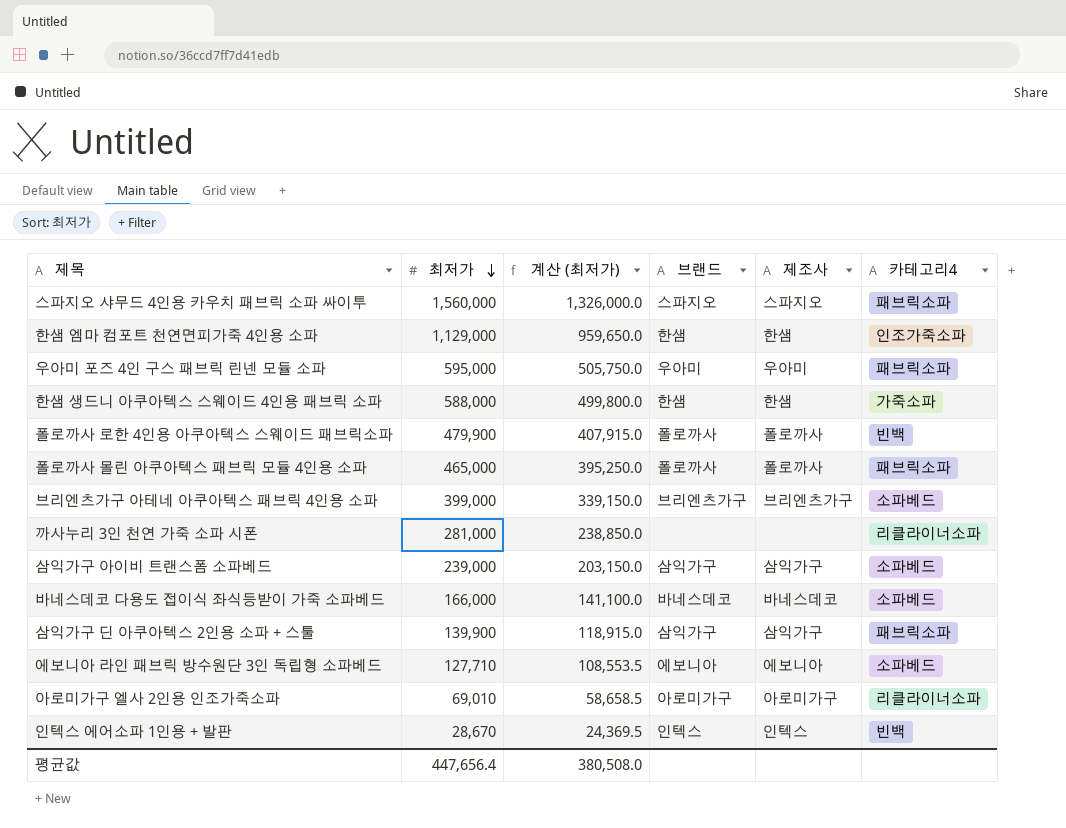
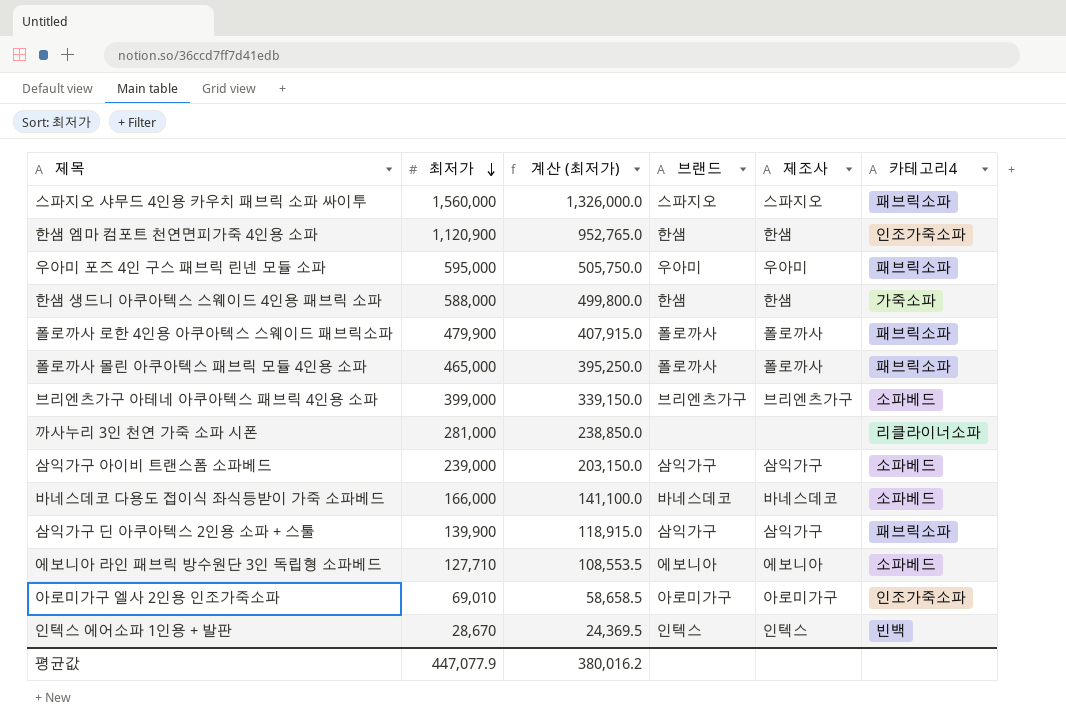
한샘 엠마 컴포트 천연면피가죽 4인용 소파 | 최저가: 1,129,000 -> 1,120,900
한샘 엠마 컴포트 천연면피가죽 4인용 소파 | 계산 (최저가): 959,650.0 -> 952,765.0
폴로까사 로한 4인용 아쿠아텍스 스웨이드 패브릭소파 | 카테고리4: 빈백 -> 패브릭소파
아로미가구 엘사 2인용 인조가죽소파 | 카테고리4: 리클라이너소파 -> 인조가죽소파
평균값 | 최저가: 447,656.4 -> 447,077.9
평균값 | 계산 (최저가): 380,508.0 -> 380,016.2

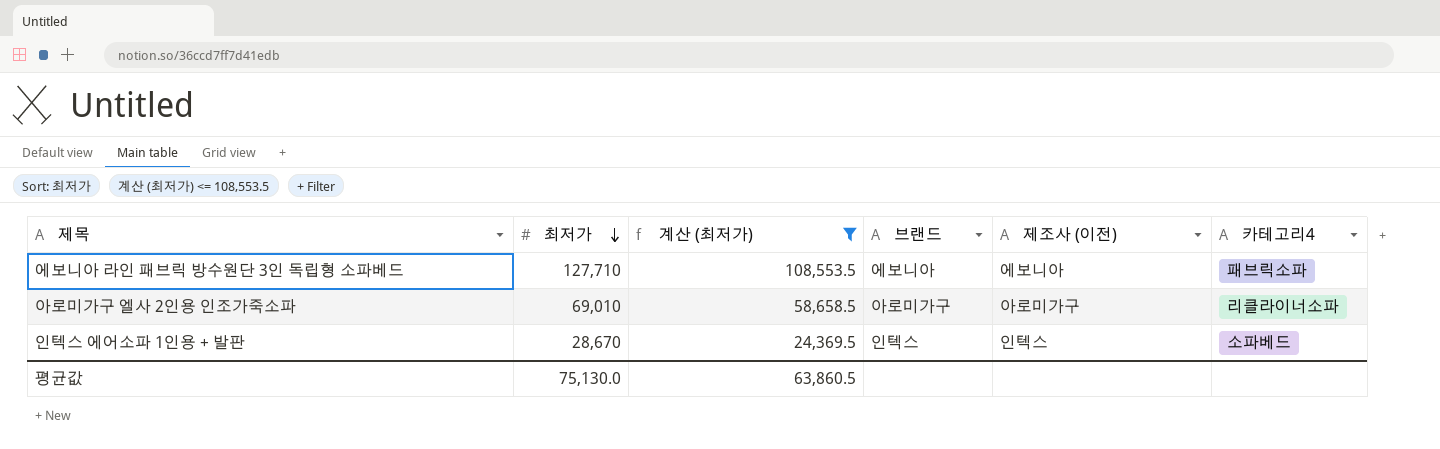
filter: none -> 계산 (최저가) <= 108,553.5
column name: 제조사 -> 제조사 (이전)
에보니아 라인 패브릭 방수원단 3인 독립형 소파베드 | 카테고리4: 소파베드 -> 패브릭소파
아로미가구 엘사 2인용 인조가죽소파 | 카테고리4: 인조가죽소파 -> 리클라이너소파
인텍스 에어소파 1인용 + 발판 | 카테고리4: 빈백 -> 소파베드
평균값 | 최저가: 447,077.9 -> 75,130.0
평균값 | 계산 (최저가): 380,016.2 -> 63,860.5

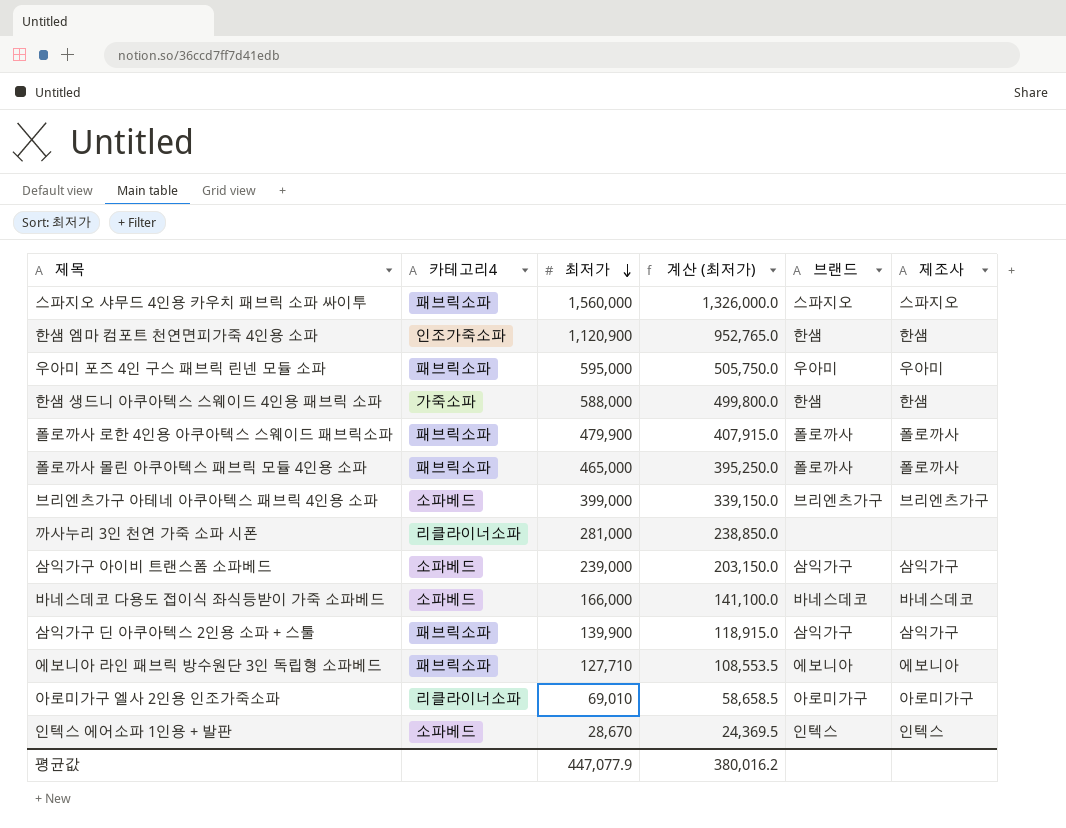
filter: 계산 (최저가) <= 108,553.5 -> none
column 카테고리4 | position: 6 -> 2
column name: 제조사 (이전) -> 제조사
평균값 | 최저가: 75,130.0 -> 447,077.9
평균값 | 계산 (최저가): 63,860.5 -> 380,016.2

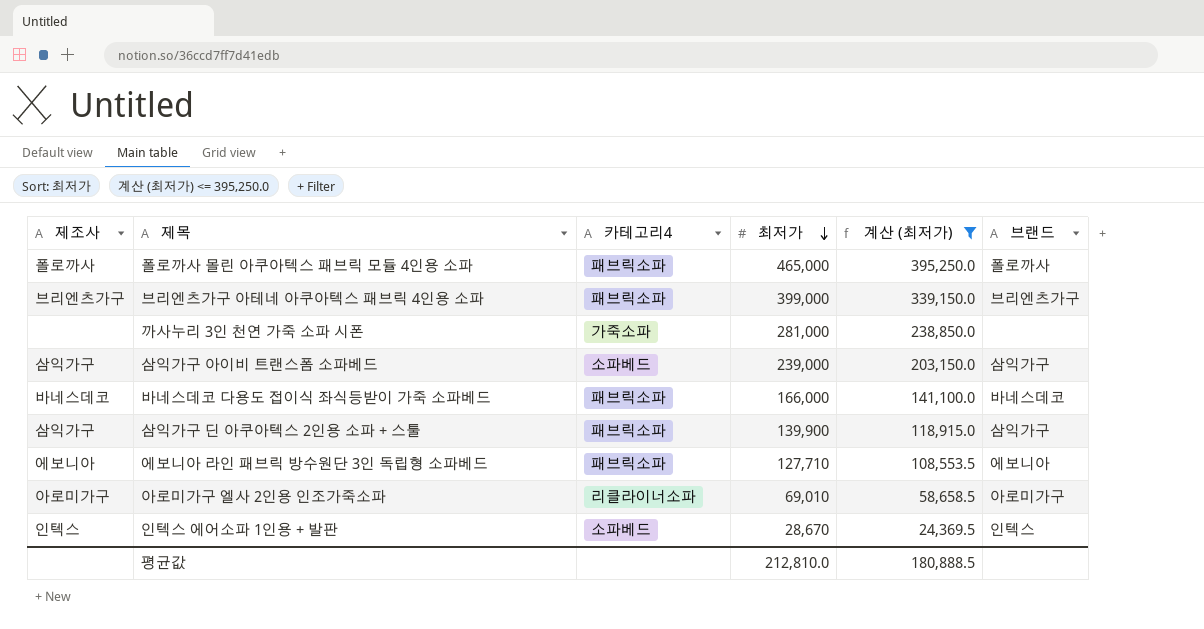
filter: none -> 계산 (최저가) <= 395,250.0
column 제조사 | position: 6 -> 1
브리엔츠가구 아테네 아쿠아텍스 패브릭 4인용 소파 | 카테고리4: 소파베드 -> 패브릭소파
까사누리 3인 천연 가죽 소파 시폰 | 카테고리4: 리클라이너소파 -> 가죽소파
바네스데코 다용도 접이식 좌식등받이 가죽 소파베드 | 카테고리4: 소파베드 -> 패브릭소파
평균값 | 최저가: 447,077.9 -> 212,810.0
평균값 | 계산 (최저가): 380,016.2 -> 180,888.5

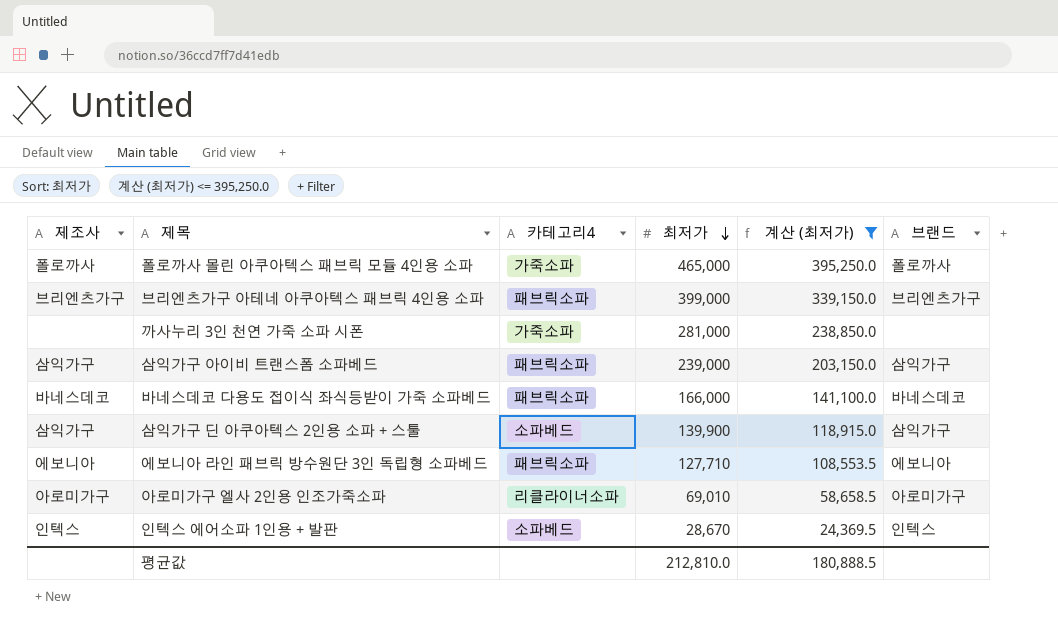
폴로까사 몰린 아쿠아텍스 패브릭 모듈 4인용 소파 | 카테고리4: 패브릭소파 -> 가죽소파
삼익가구 아이비 트랜스폼 소파베드 | 카테고리4: 소파베드 -> 패브릭소파
삼익가구 딘 아쿠아텍스 2인용 소파 + 스툴 | 카테고리4: 패브릭소파 -> 소파베드

